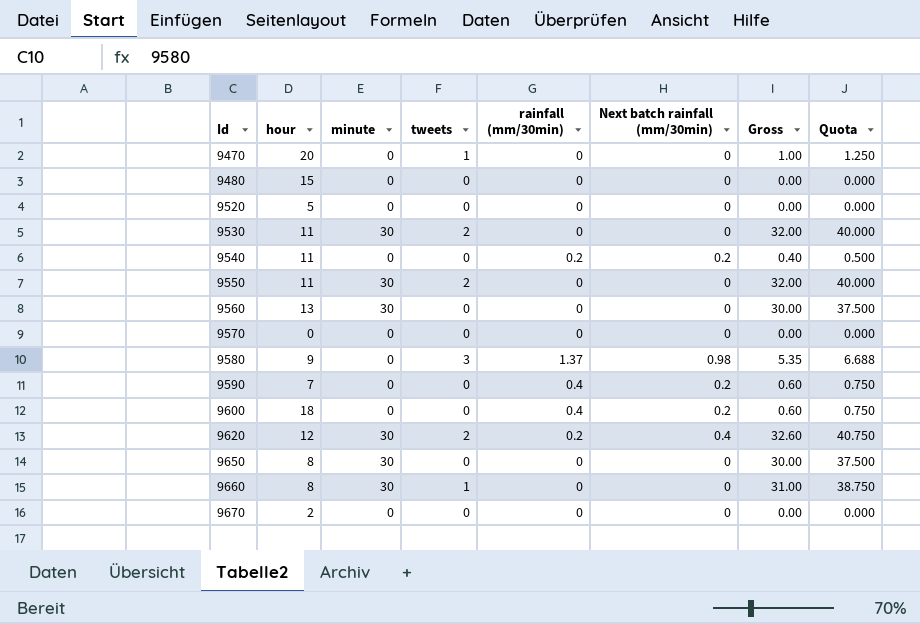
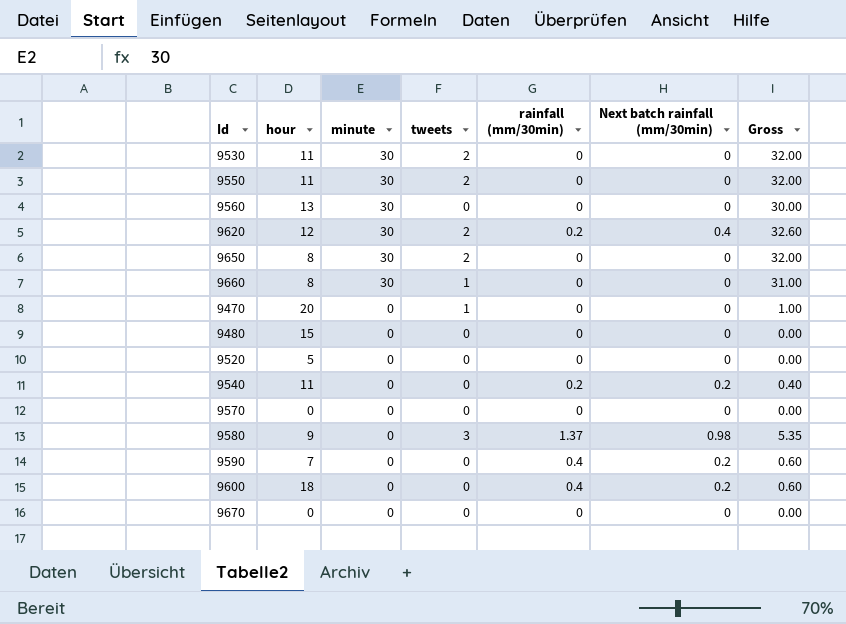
row order: Id ascending -> minute descending
column Quota | formula: [Gross] * 1.25 -> none
9650 | tweets: 0 -> 2
9650 | Gross: 30.00 -> 32.00
9670 | hour: 2 -> 0

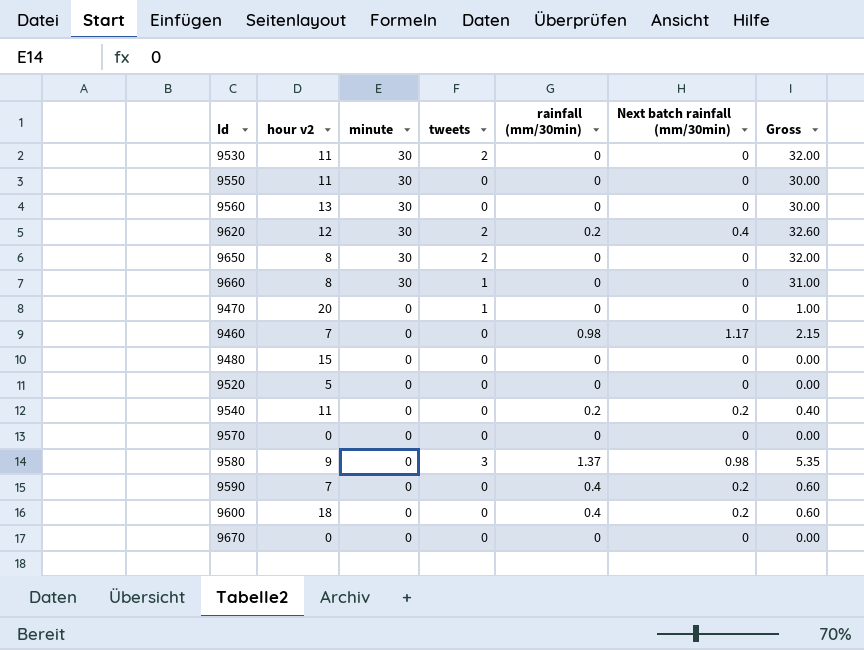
column name: hour -> hour v2
9550 | tweets: 2 -> 0
9550 | Gross: 32.00 -> 30.00
row 9460: none -> 7 | 0 | 0 | 0.98 | 1.17 | 2.15

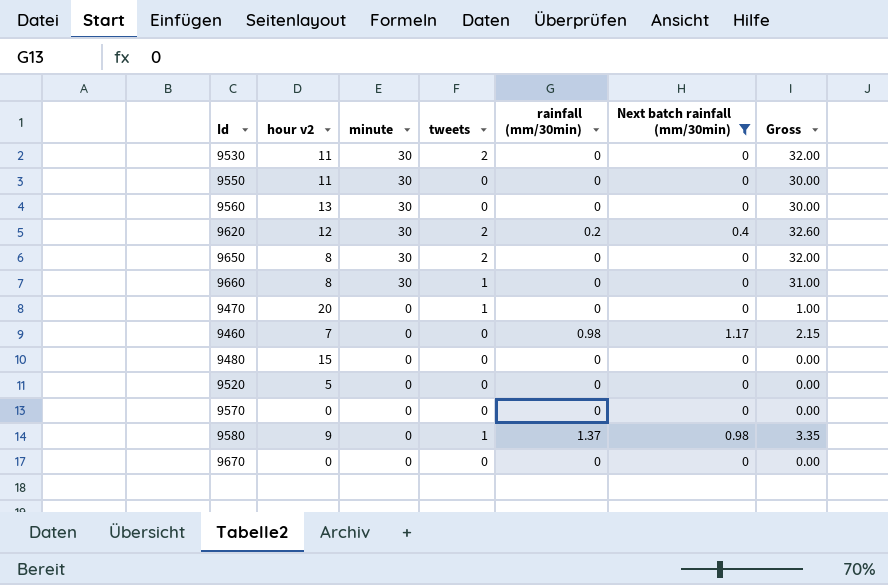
filter: none -> Next batch rainfall (mm/30min) != 0.2
9580 | tweets: 3 -> 1
9580 | Gross: 5.35 -> 3.35

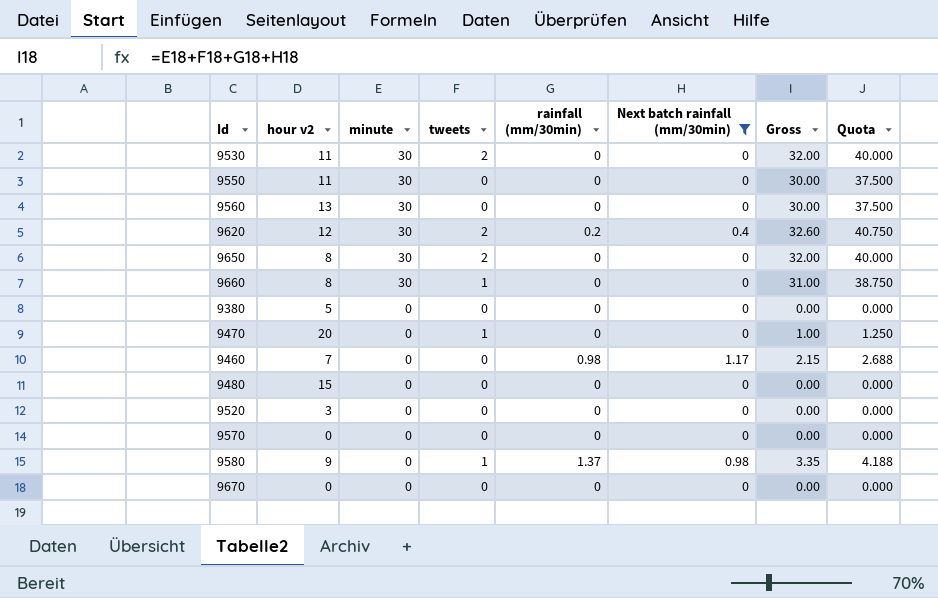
column Quota | formula: none -> [Gross] * 1.25
row 9380: none -> 5 | 0 | 0 | 0 | 0 | 0.00 | 0.000
9520 | hour v2: 5 -> 3

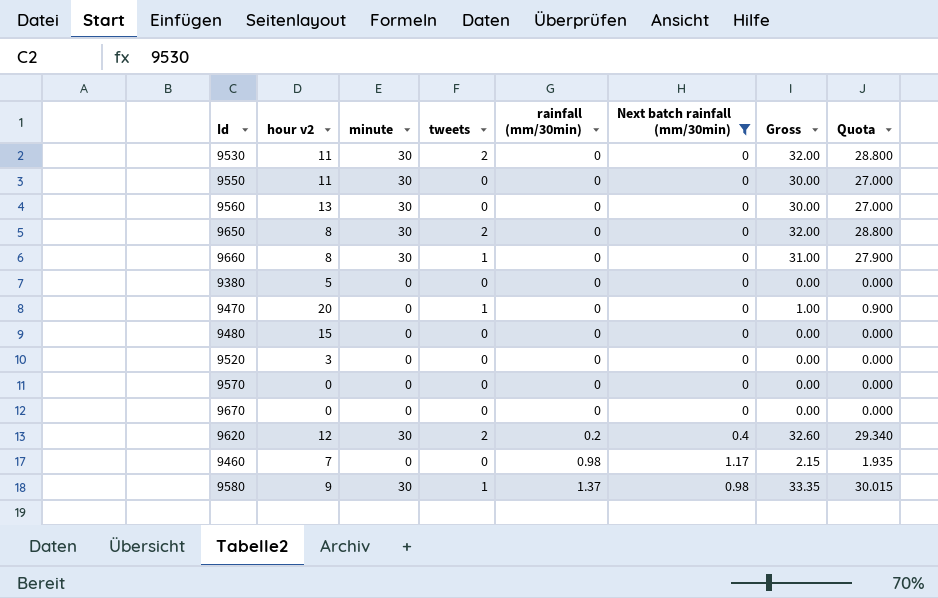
row order: minute descending -> rainfall (mm/30min) ascending
column Quota | formula: [Gross] * 1.25 -> [Gross] * 0.9
9580 | minute: 0 -> 30
9580 | Gross: 3.35 -> 33.35

